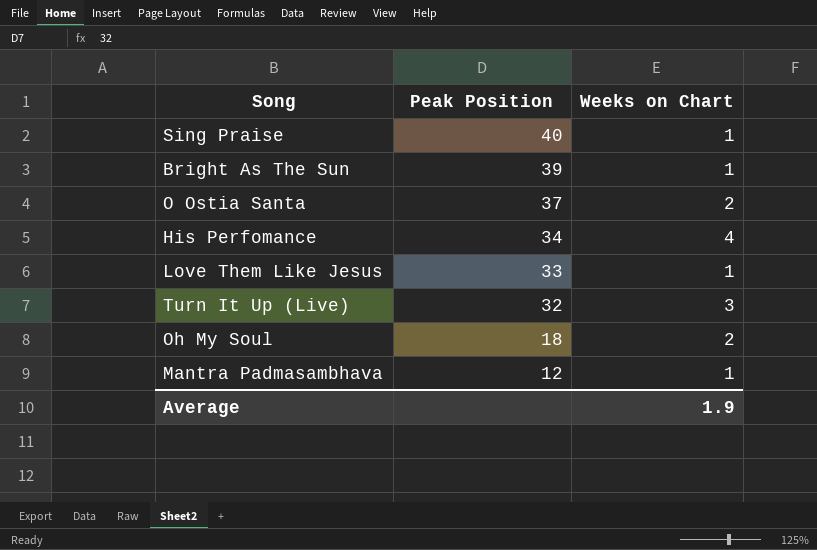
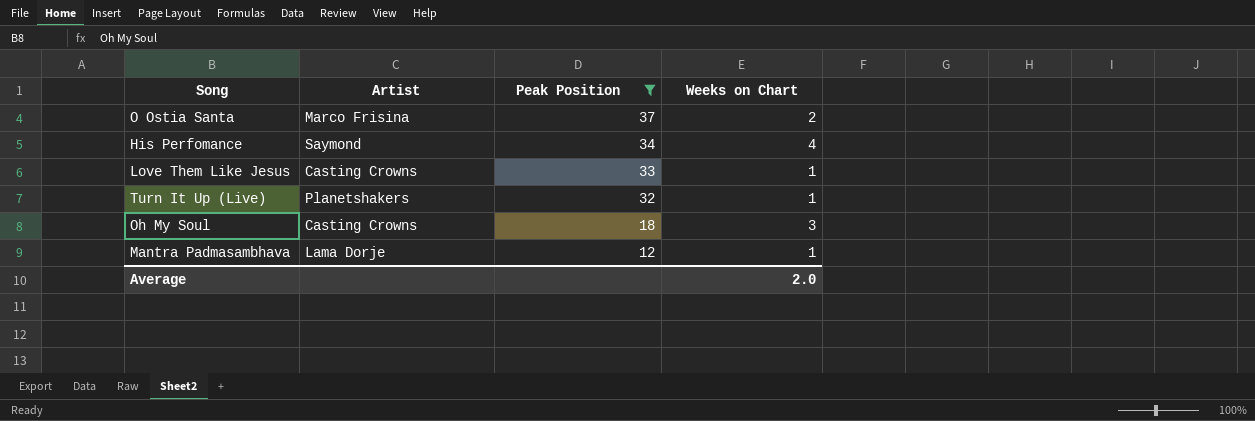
filter: none -> Peak Position <= 37
column Artist | position: none -> 2
Turn It Up (Live) | Weeks on Chart: 3 -> 1
Oh My Soul | Weeks on Chart: 2 -> 3
Average | Weeks on Chart: 1.9 -> 2.0

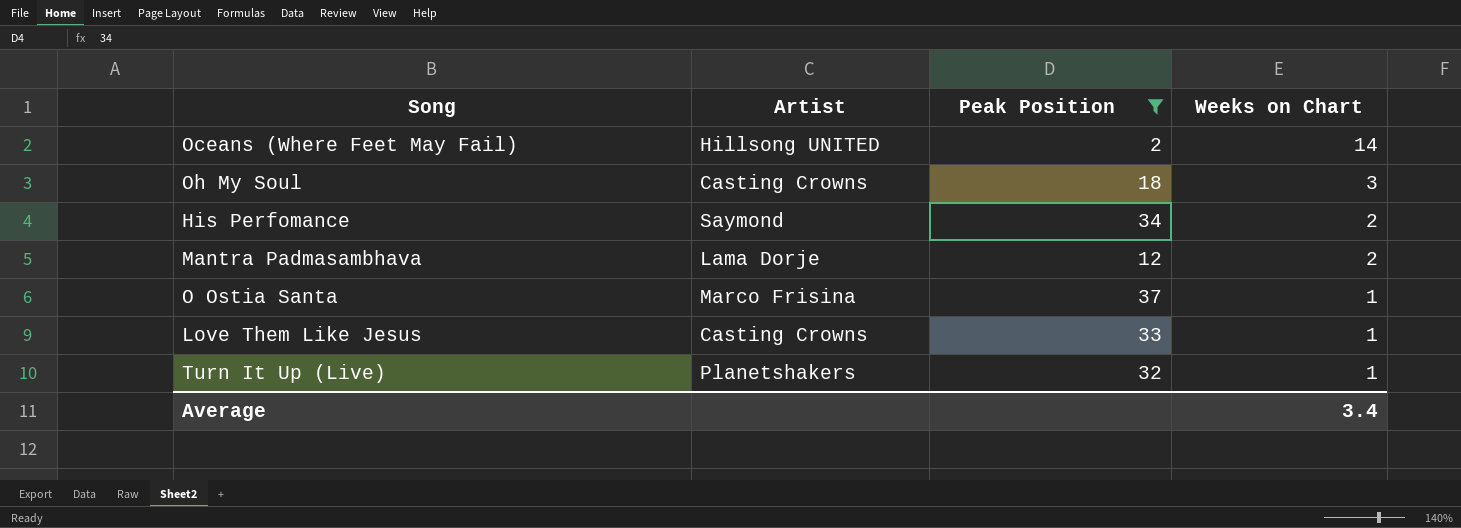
row order: Peak Position descending -> Weeks on Chart descending
row Oceans (Where Feet May Fail): none -> Hillsong UNITED | 2 | 14
His Perfomance | Weeks on Chart: 4 -> 2
Mantra Padmasambhava | Weeks on Chart: 1 -> 2
O Ostia Santa | Weeks on Chart: 2 -> 1
Average | Weeks on Chart: 2.0 -> 3.4

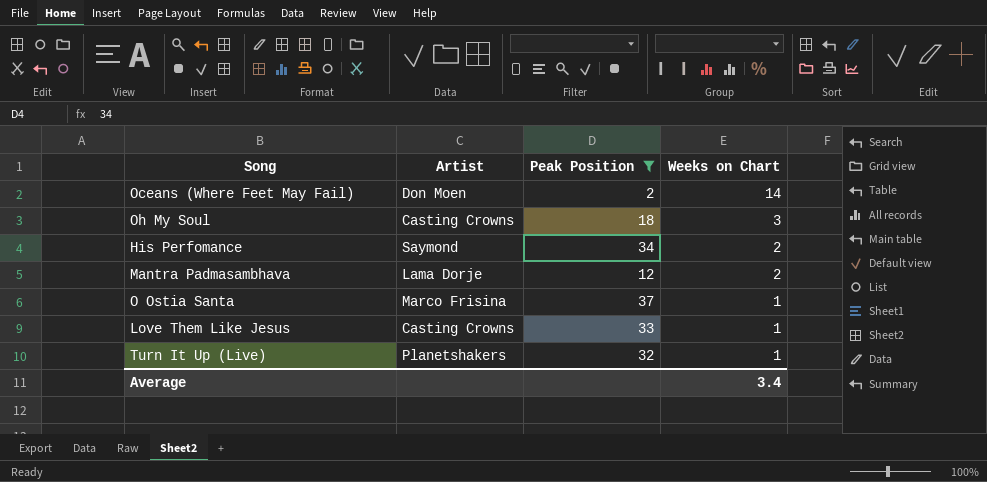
Oceans (Where Feet May Fail) | Artist: Hillsong UNITED -> Don Moen

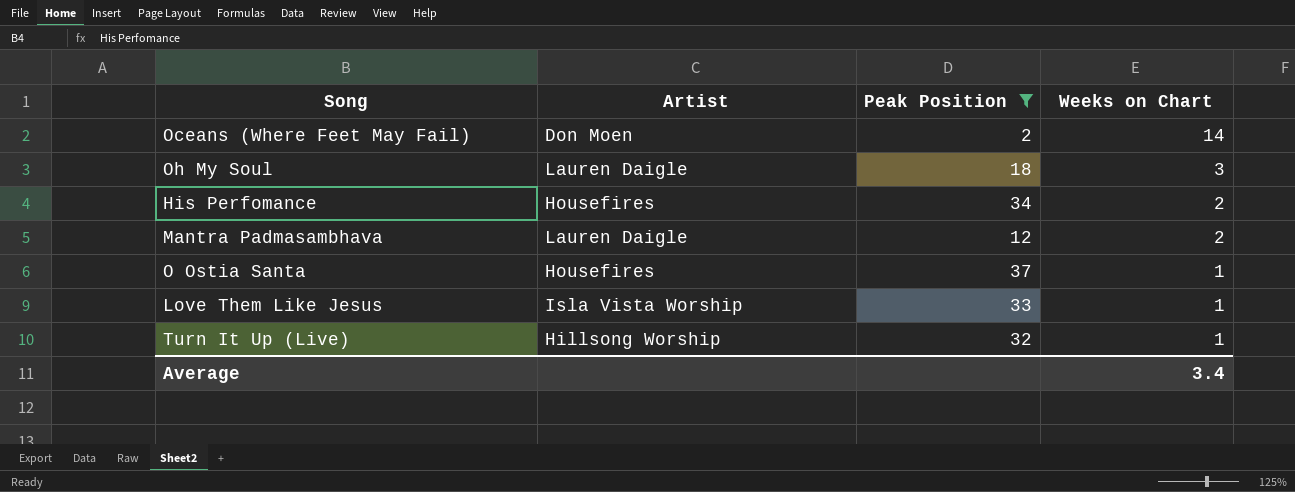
Oh My Soul | Artist: Casting Crowns -> Lauren Daigle
His Perfomance | Artist: Saymond -> Housefires
Mantra Padmasambhava | Artist: Lama Dorje -> Lauren Daigle
O Ostia Santa | Artist: Marco Frisina -> Housefires
Love Them Like Jesus | Artist: Casting Crowns -> Isla Vista Worship
Turn It Up (Live) | Artist: Planetshakers -> Hillsong Worship

